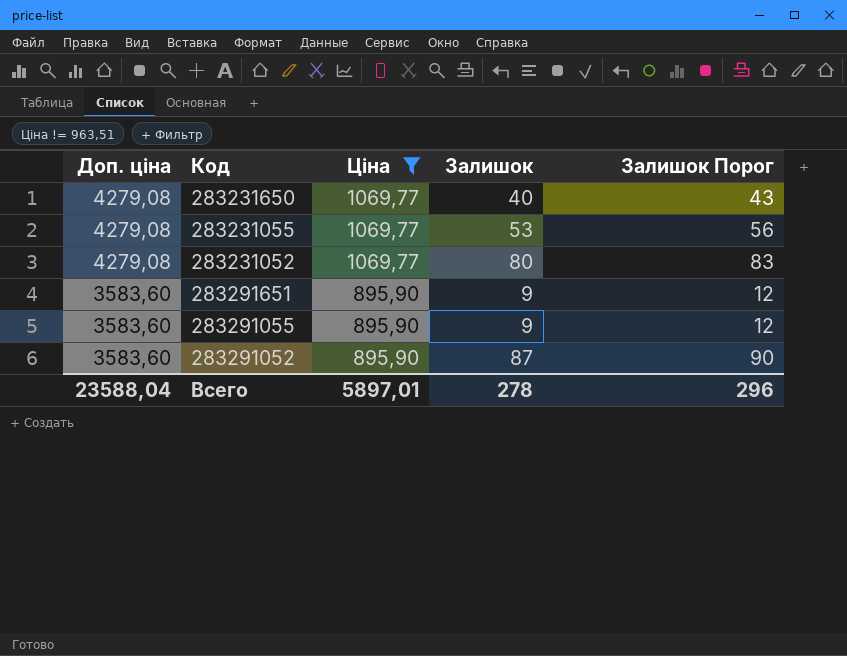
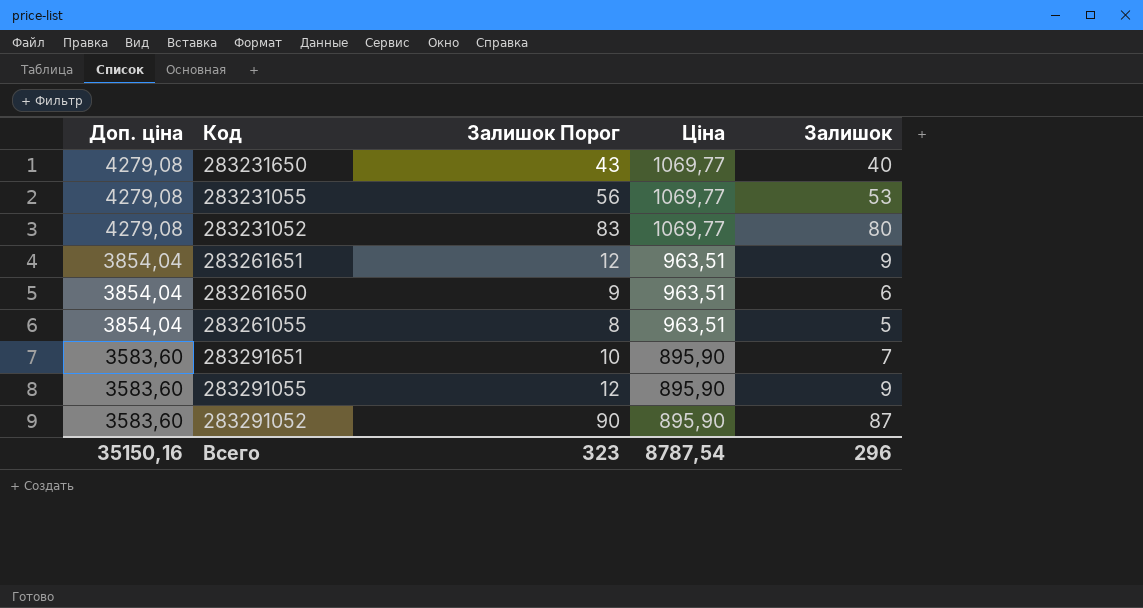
filter: Ціна != 963,51 -> none
column Залишок Порог | position: 5 -> 3
283291651 | Залишок Порог: 12 -> 10
283291651 | Залишок: 9 -> 7
Всего | Доп. ціна: 23588,04 -> 35150,16
Всего | Залишок Порог: 296 -> 323
Всего | Ціна: 5897,01 -> 8787,54
Всего | Залишок: 278 -> 296

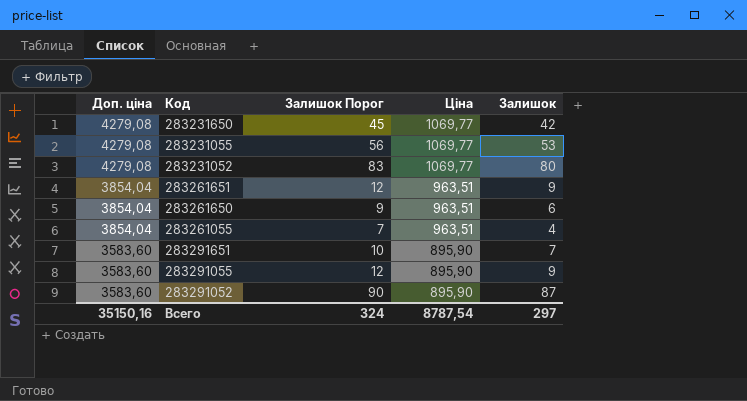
283231650 | Залишок Порог: 43 -> 45
283231650 | Залишок: 40 -> 42
283261055 | Залишок Порог: 8 -> 7
283261055 | Залишок: 5 -> 4
Всего | Залишок Порог: 323 -> 324
Всего | Залишок: 296 -> 297

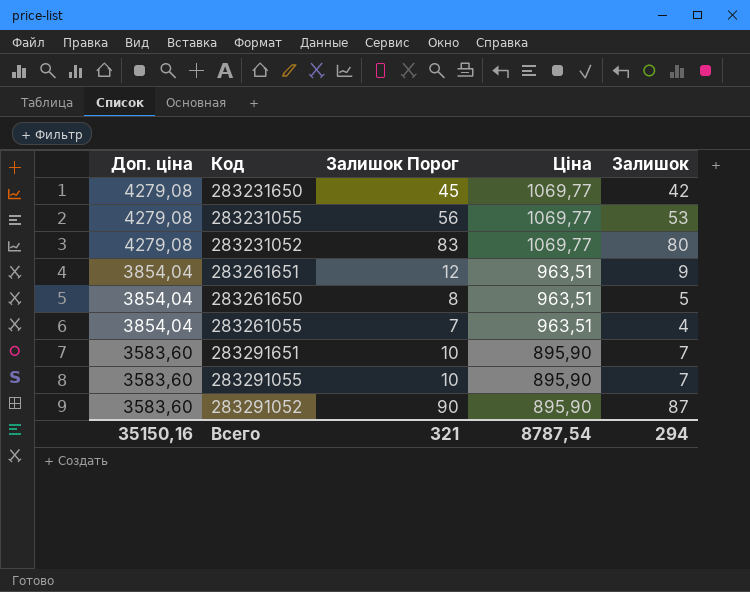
283261650 | Залишок Порог: 9 -> 8
283261650 | Залишок: 6 -> 5
283291055 | Залишок Порог: 12 -> 10
283291055 | Залишок: 9 -> 7
Всего | Залишок Порог: 324 -> 321
Всего | Залишок: 297 -> 294

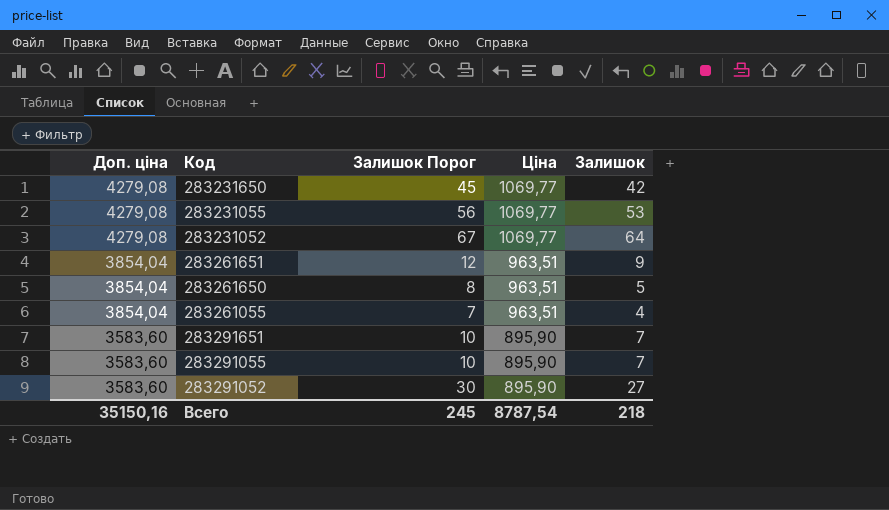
283231052 | Залишок Порог: 83 -> 67
283231052 | Залишок: 80 -> 64
283291052 | Залишок Порог: 90 -> 30
283291052 | Залишок: 87 -> 27
Всего | Залишок Порог: 321 -> 245
Всего | Залишок: 294 -> 218

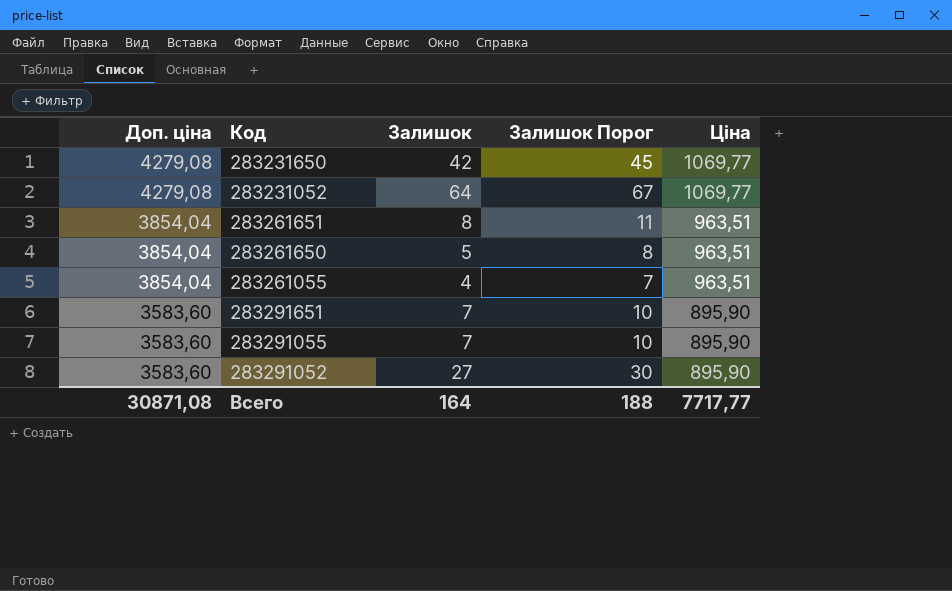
column Залишок | position: 5 -> 3
row 283231055: 4279,08 | 56 | 1069,77 | 53 -> none
283261651 | Залишок: 9 -> 8
283261651 | Залишок Порог: 12 -> 11
Всего | Доп. ціна: 35150,16 -> 30871,08
Всего | Залишок: 218 -> 164
Всего | Залишок Порог: 245 -> 188
Всего | Ціна: 8787,54 -> 7717,77

